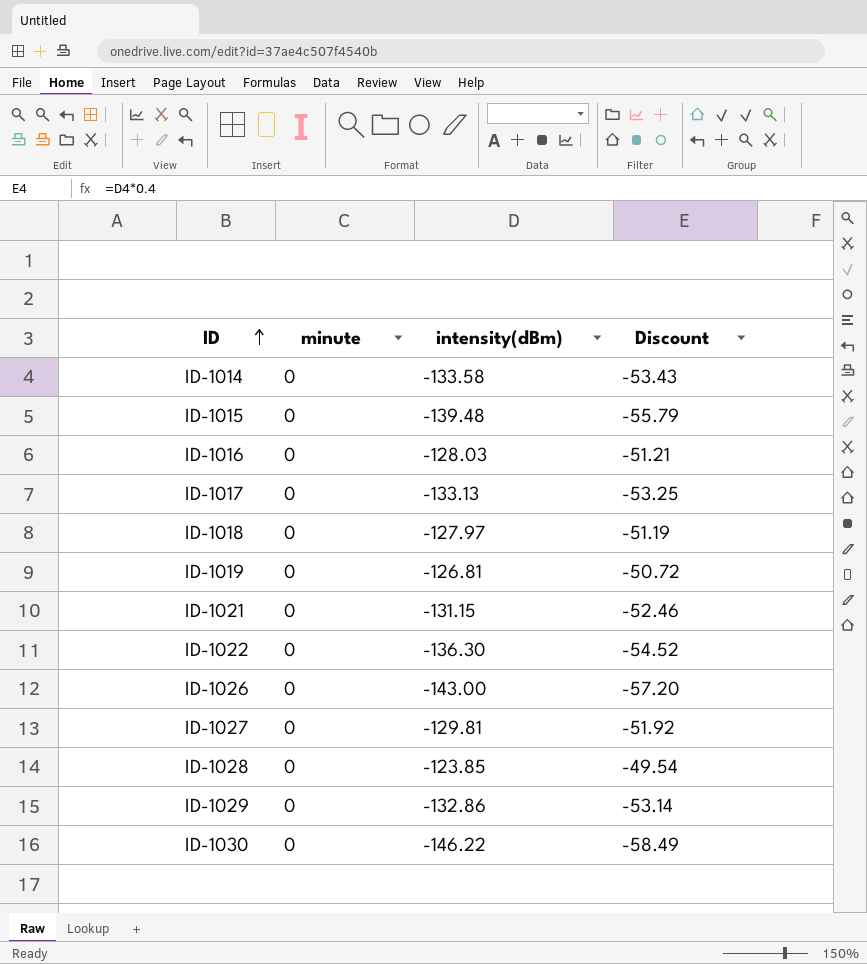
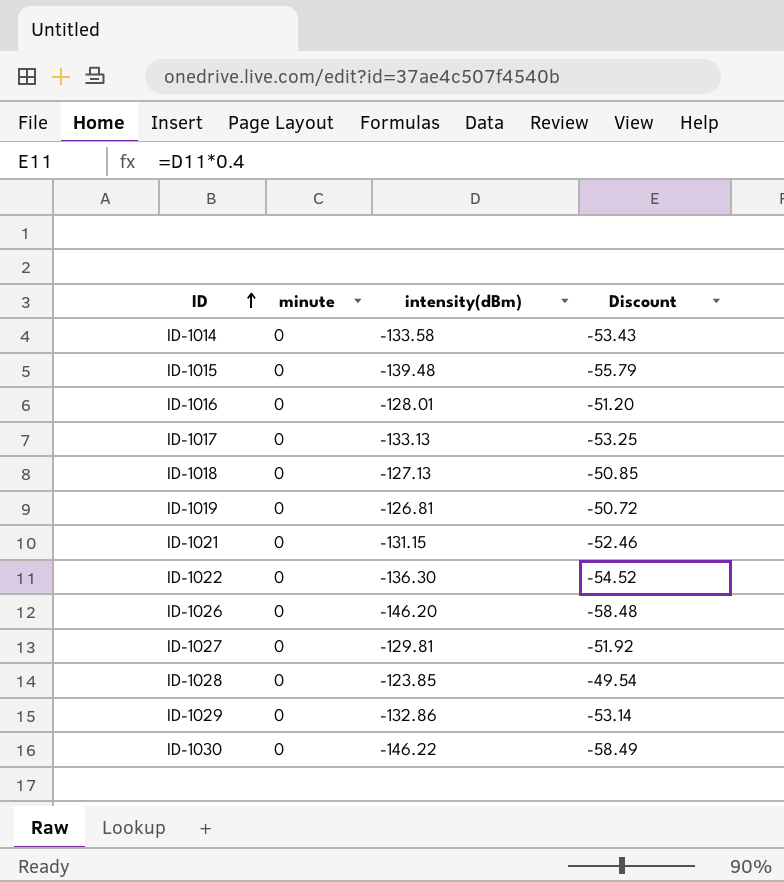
ID-1016 | intensity(dBm): -128.03 -> -128.01
ID-1016 | Discount: -51.21 -> -51.20
ID-1018 | intensity(dBm): -127.97 -> -127.13
ID-1018 | Discount: -51.19 -> -50.85
ID-1026 | intensity(dBm): -143.00 -> -146.20
ID-1026 | Discount: -57.20 -> -58.48

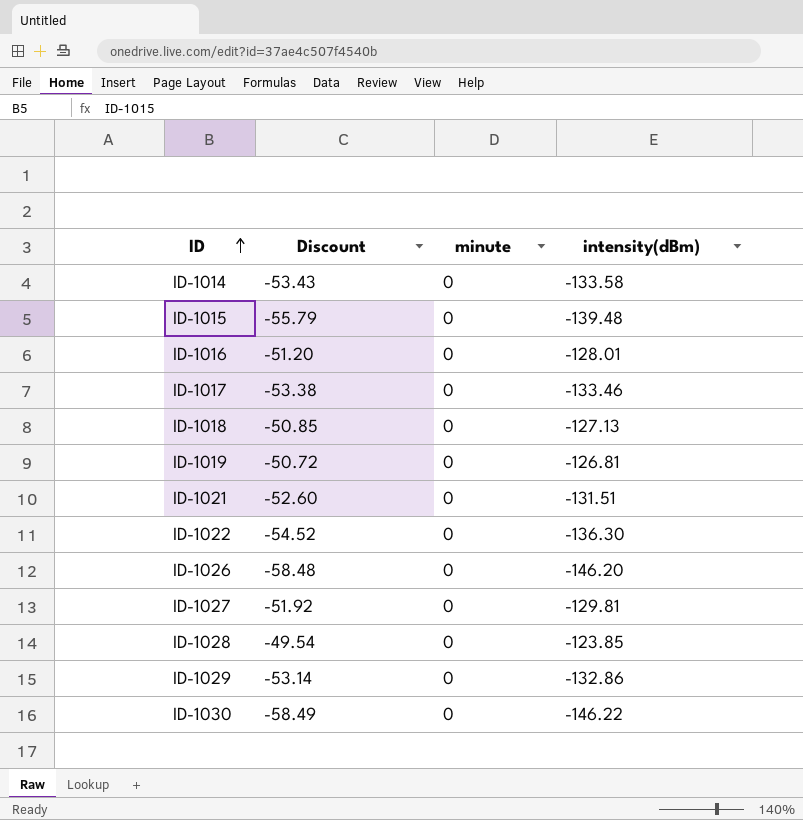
column Discount | position: 4 -> 2
ID-1017 | Discount: -53.25 -> -53.38
ID-1017 | intensity(dBm): -133.13 -> -133.46
ID-1021 | Discount: -52.46 -> -52.60
ID-1021 | intensity(dBm): -131.15 -> -131.51

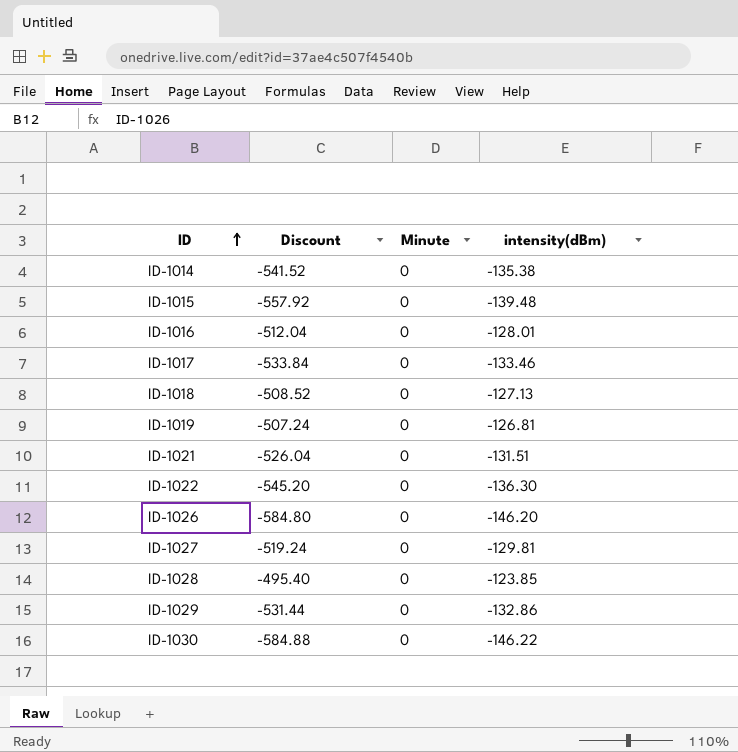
column Discount | formula: [intensity(dBm)] * 0.4 -> [intensity(dBm)] * 4
column name: minute -> Minute
ID-1014 | intensity(dBm): -133.58 -> -135.38

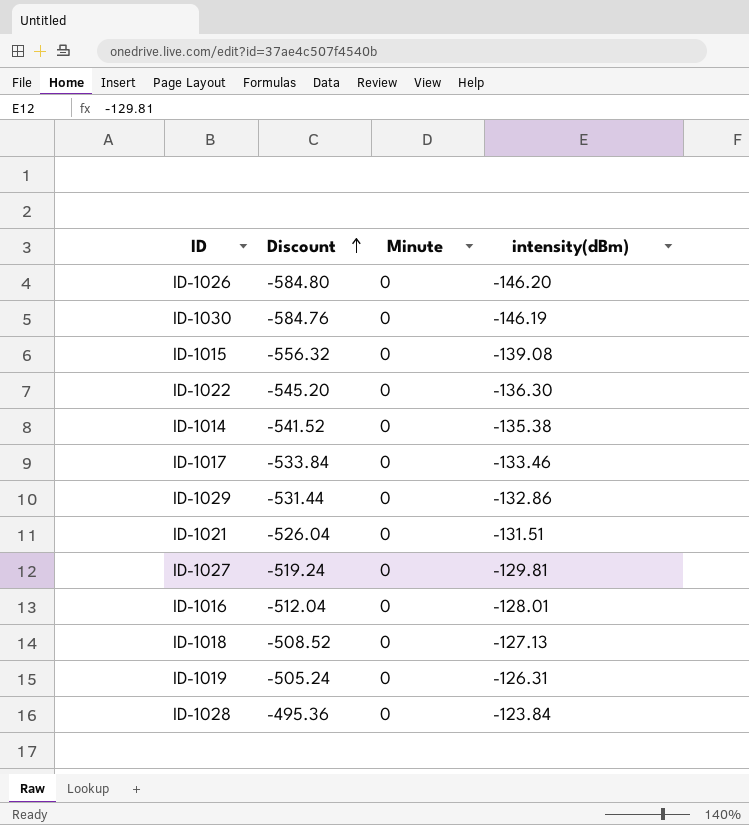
row order: ID ascending -> Discount ascending
ID-1030 | Discount: -584.88 -> -584.76
ID-1030 | intensity(dBm): -146.22 -> -146.19
ID-1015 | Discount: -557.92 -> -556.32
ID-1015 | intensity(dBm): -139.48 -> -139.08
ID-1019 | Discount: -507.24 -> -505.24
ID-1019 | intensity(dBm): -126.81 -> -126.31
ID-1028 | Discount: -495.40 -> -495.36
ID-1028 | intensity(dBm): -123.85 -> -123.84

